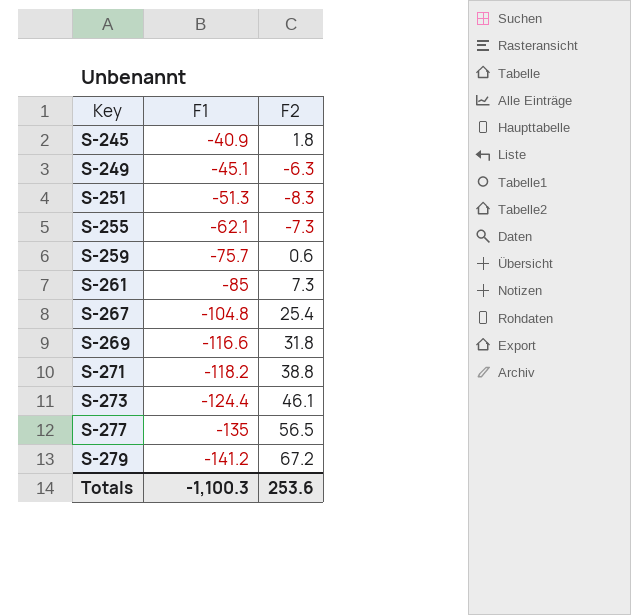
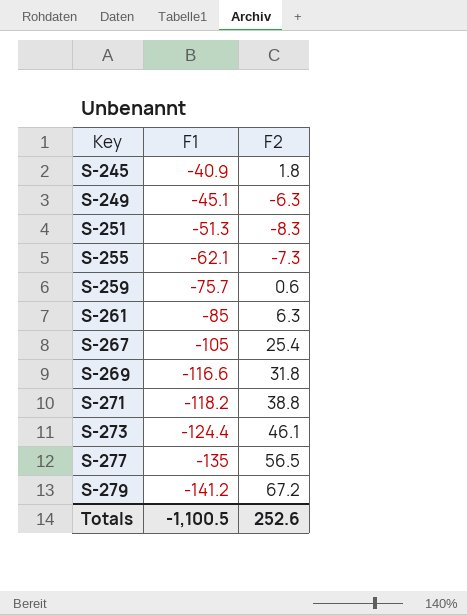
S-261 | F2: 7.3 -> 6.3
S-267 | F1: -104.8 -> -105
Totals | F1: -1,100.3 -> -1,100.5
Totals | F2: 253.6 -> 252.6

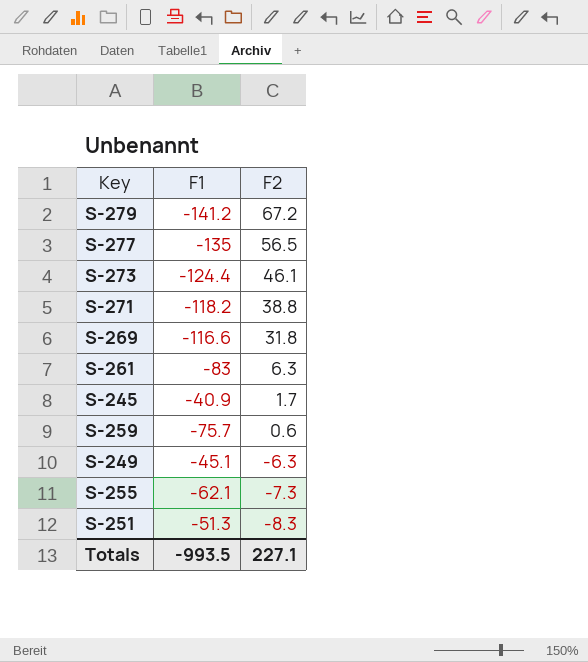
row order: Key ascending -> F2 descending
row S-267: -105 | 25.4 -> none
S-261 | F1: -85 -> -83
S-245 | F2: 1.8 -> 1.7
Totals | F1: -1,100.5 -> -993.5
Totals | F2: 252.6 -> 227.1

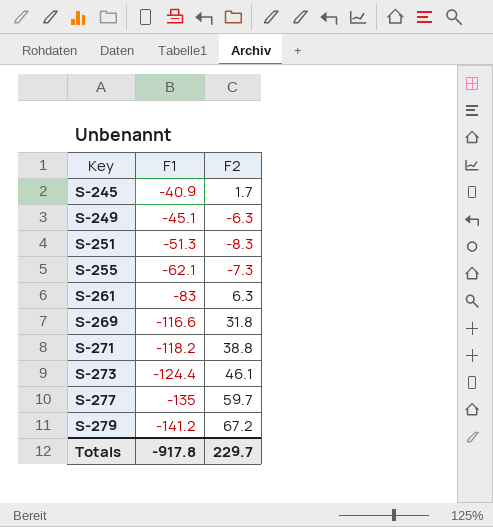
row order: F2 descending -> Key ascending
row S-259: -75.7 | 0.6 -> none
S-277 | F2: 56.5 -> 59.7
Totals | F1: -993.5 -> -917.8
Totals | F2: 227.1 -> 229.7

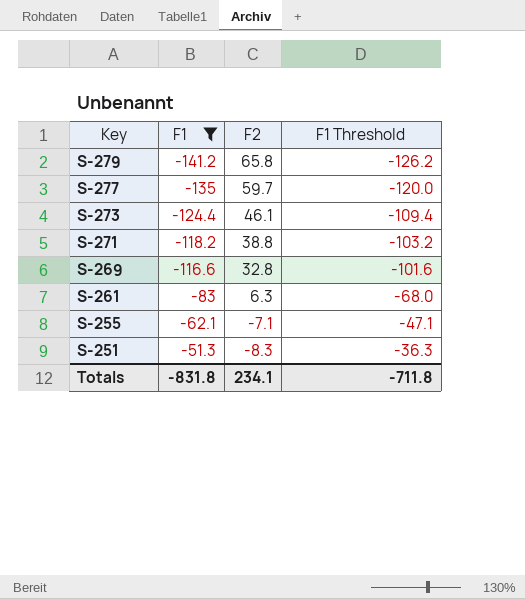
filter: none -> F1 <= -51.3
row order: Key ascending -> Key descending
column F1 Threshold | formula: none -> [F1] + 15
S-279 | F2: 67.2 -> 65.8
S-269 | F2: 31.8 -> 32.8
S-255 | F2: -7.3 -> -7.1
Totals | F1: -917.8 -> -831.8
Totals | F2: 229.7 -> 234.1

